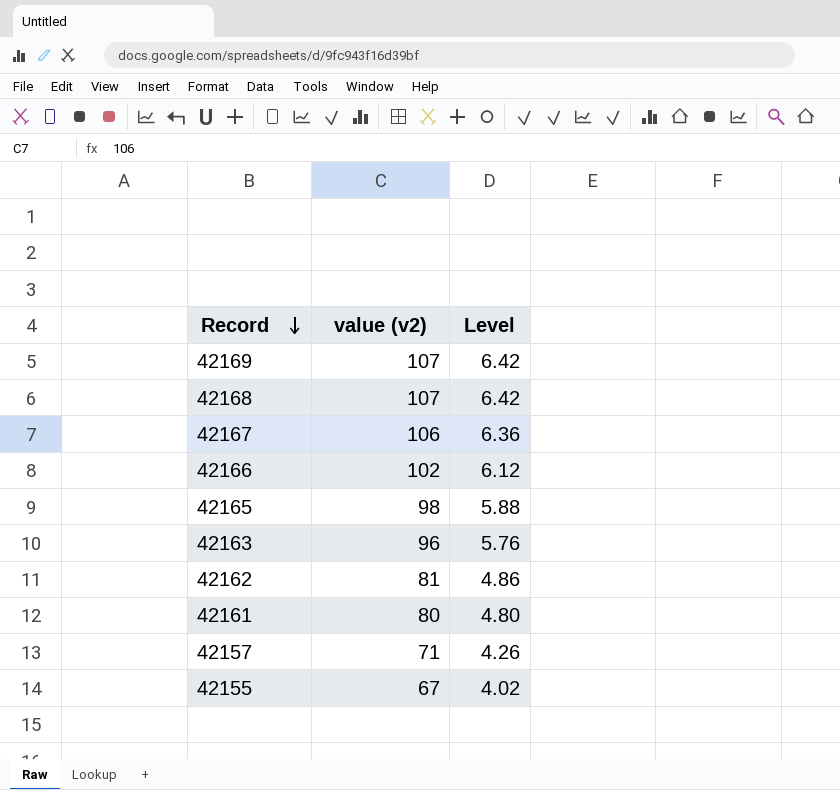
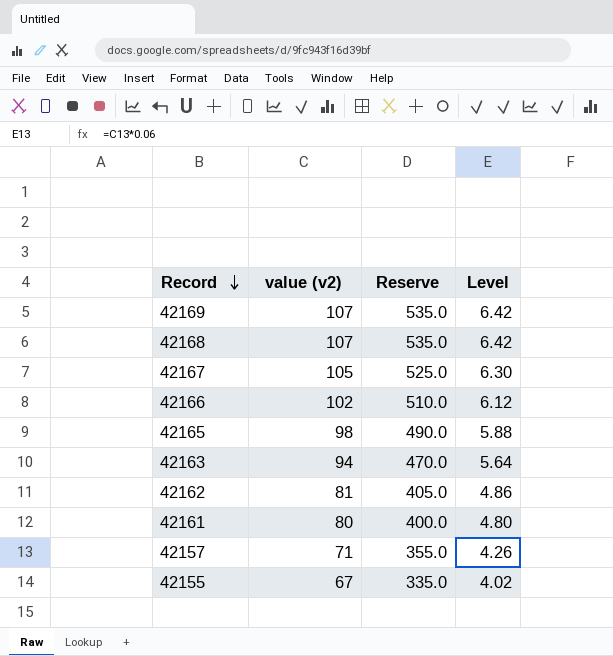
column Reserve | formula: none -> [value (v2)] * 5
42167 | value (v2): 106 -> 105
42167 | Level: 6.36 -> 6.30
42163 | value (v2): 96 -> 94
42163 | Level: 5.76 -> 5.64

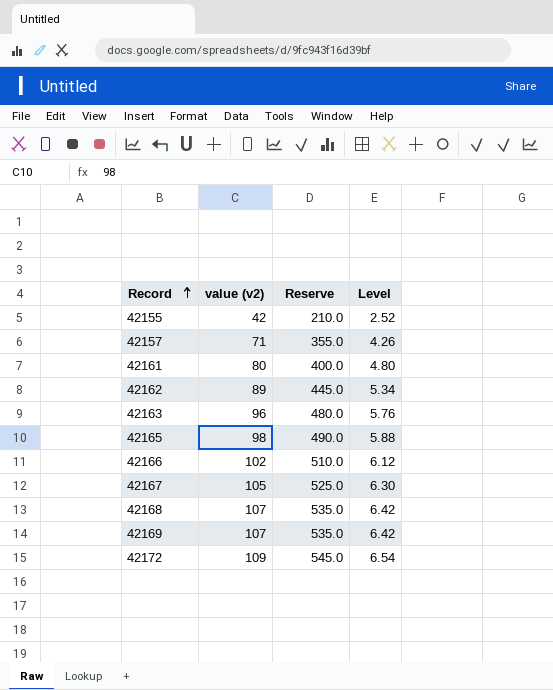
row order: Record descending -> Record ascending
42155 | value (v2): 67 -> 42
42155 | Reserve: 335.0 -> 210.0
42155 | Level: 4.02 -> 2.52
42162 | value (v2): 81 -> 89
42162 | Reserve: 405.0 -> 445.0
42162 | Level: 4.86 -> 5.34
42163 | value (v2): 94 -> 96
42163 | Reserve: 470.0 -> 480.0
42163 | Level: 5.64 -> 5.76
row 42172: none -> 109 | 545.0 | 6.54

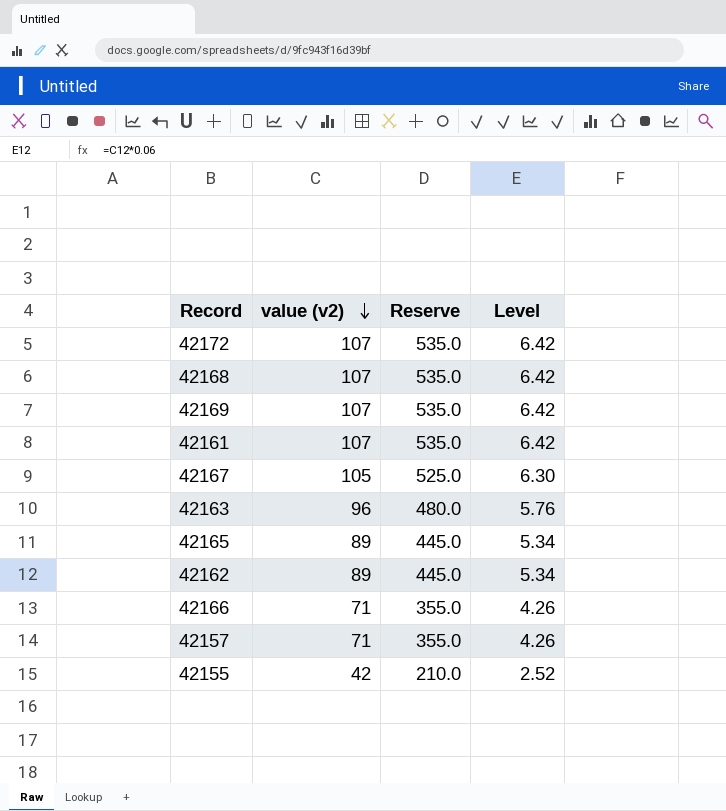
row order: Record ascending -> value (v2) descending
42172 | value (v2): 109 -> 107
42172 | Reserve: 545.0 -> 535.0
42172 | Level: 6.54 -> 6.42
42161 | value (v2): 80 -> 107
42161 | Reserve: 400.0 -> 535.0
42161 | Level: 4.80 -> 6.42
42165 | value (v2): 98 -> 89
42165 | Reserve: 490.0 -> 445.0
42165 | Level: 5.88 -> 5.34
42166 | value (v2): 102 -> 71
42166 | Reserve: 510.0 -> 355.0
42166 | Level: 6.12 -> 4.26

